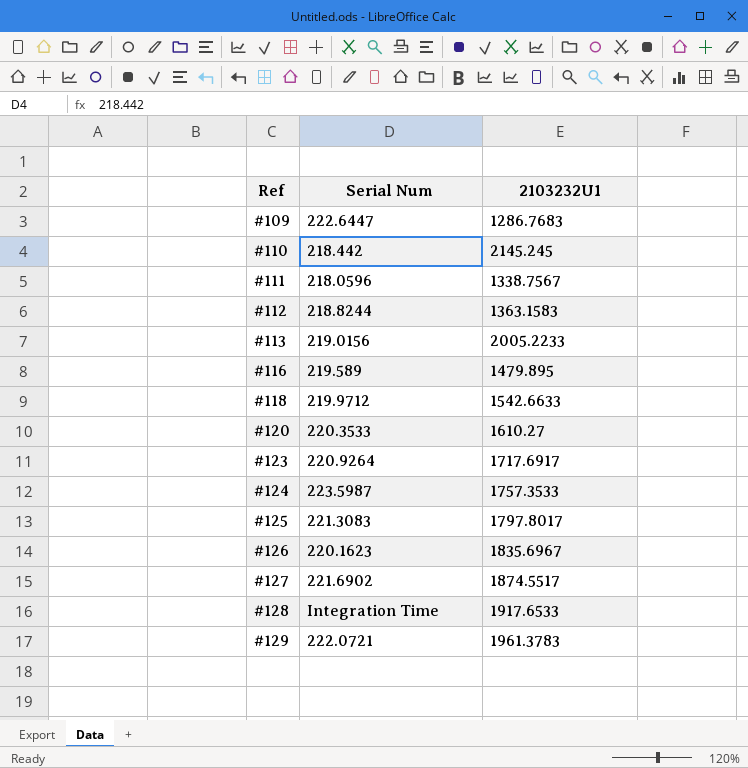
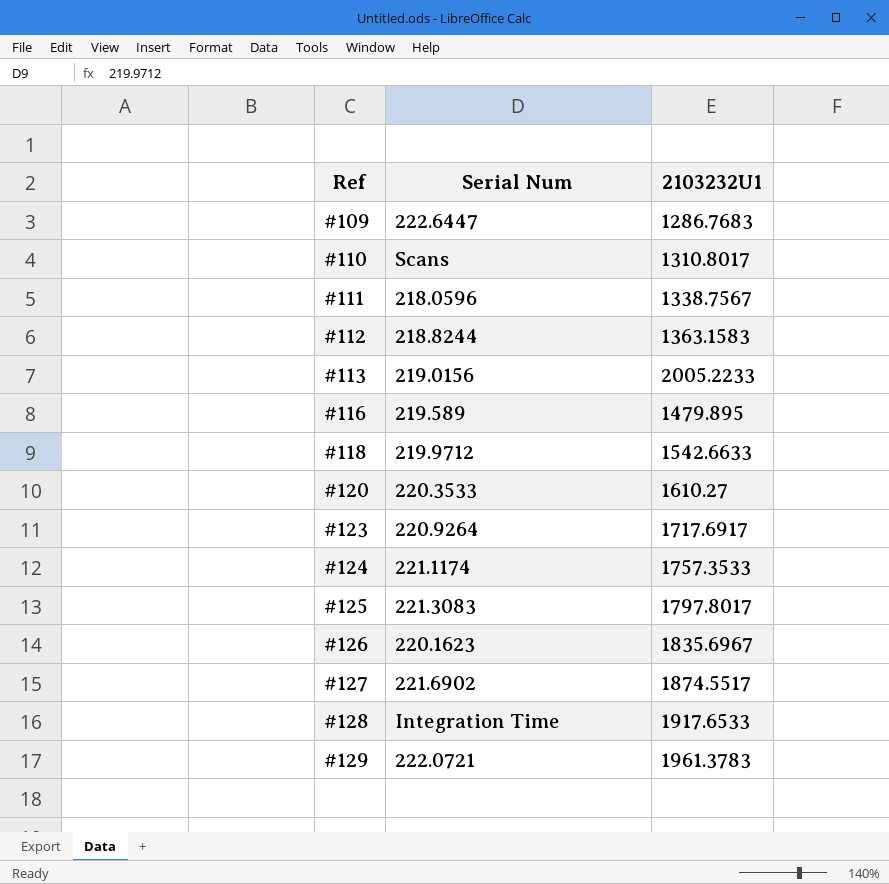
#110 | Serial Num: 218.442 -> Scans
#110 | 2103232U1: 2145.245 -> 1310.8017
#124 | Serial Num: 223.5987 -> 221.1174

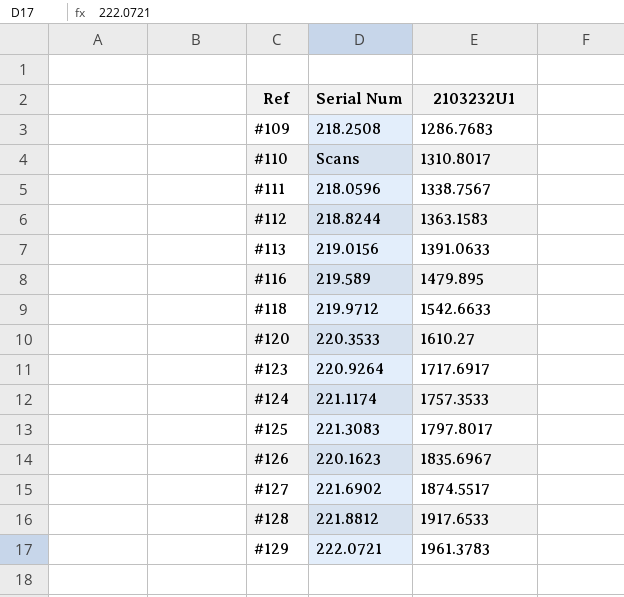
#109 | Serial Num: 222.6447 -> 218.2508
#113 | 2103232U1: 2005.2233 -> 1391.0633
#128 | Serial Num: Integration Time -> 221.8812

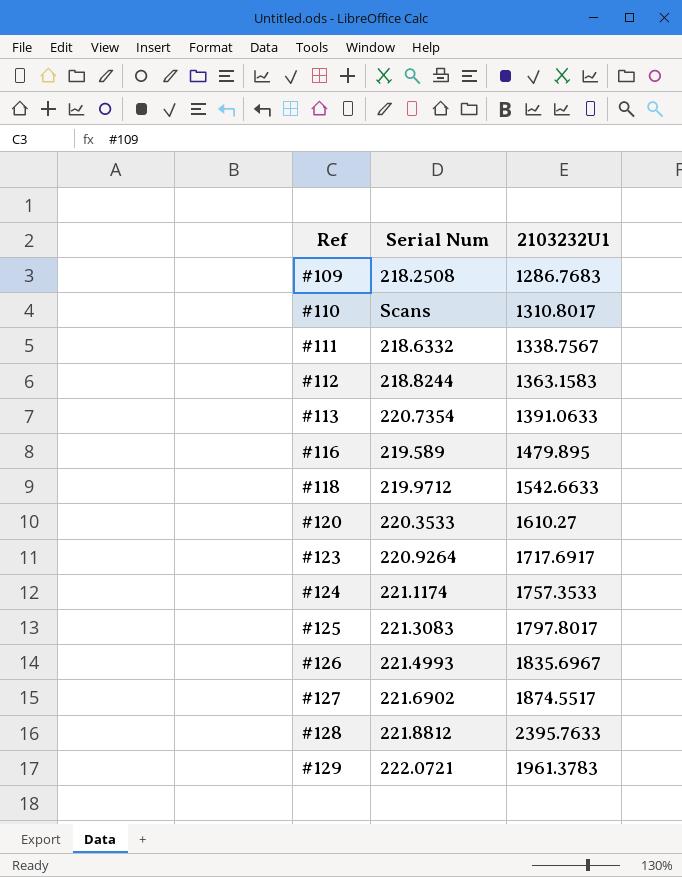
#111 | Serial Num: 218.0596 -> 218.6332
#113 | Serial Num: 219.0156 -> 220.7354
#126 | Serial Num: 220.1623 -> 221.4993
#128 | 2103232U1: 1917.6533 -> 2395.7633

